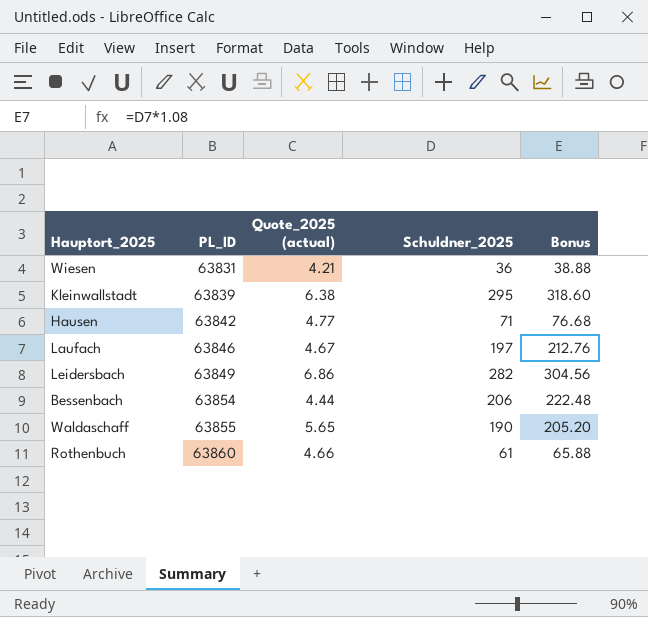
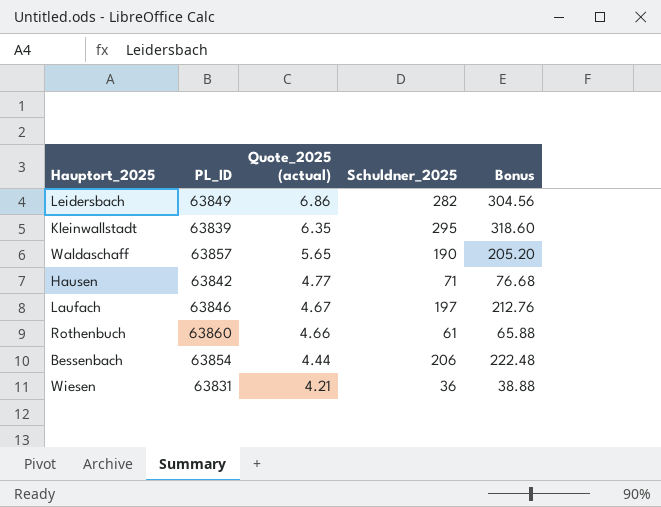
row order: PL_ID ascending -> Quote_2025 (actual) descending
Kleinwallstadt | Quote_2025 (actual): 6.38 -> 6.35
Waldaschaff | PL_ID: 63855 -> 63857

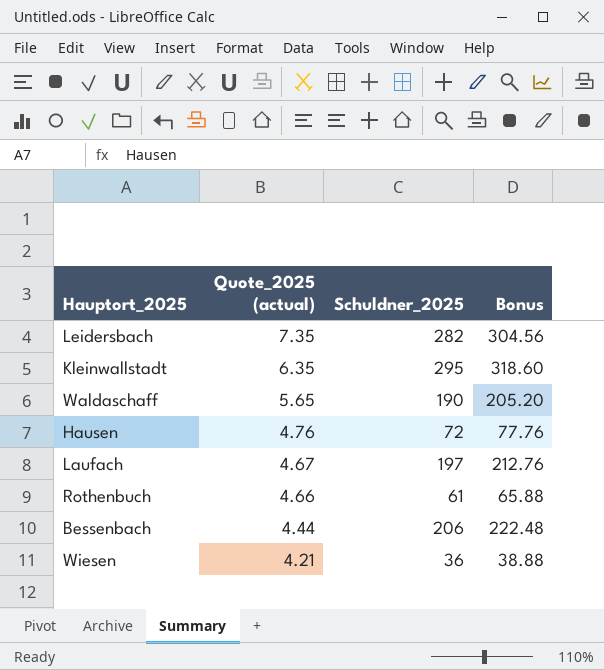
column PL_ID | position: 2 -> none
Leidersbach | Quote_2025 (actual): 6.86 -> 7.35
Hausen | Quote_2025 (actual): 4.77 -> 4.76
Hausen | Schuldner_2025: 71 -> 72
Hausen | Bonus: 76.68 -> 77.76

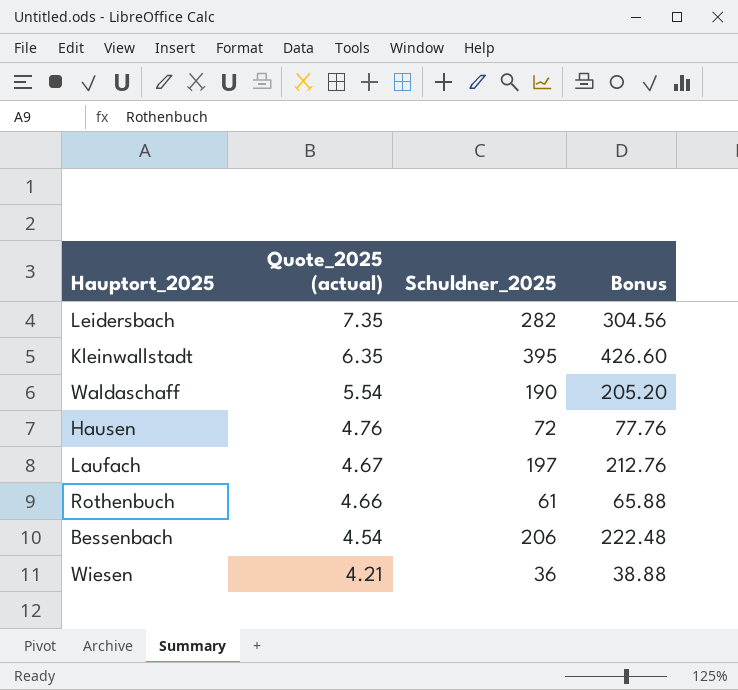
Kleinwallstadt | Schuldner_2025: 295 -> 395
Kleinwallstadt | Bonus: 318.60 -> 426.60
Waldaschaff | Quote_2025 (actual): 5.65 -> 5.54
Bessenbach | Quote_2025 (actual): 4.44 -> 4.54

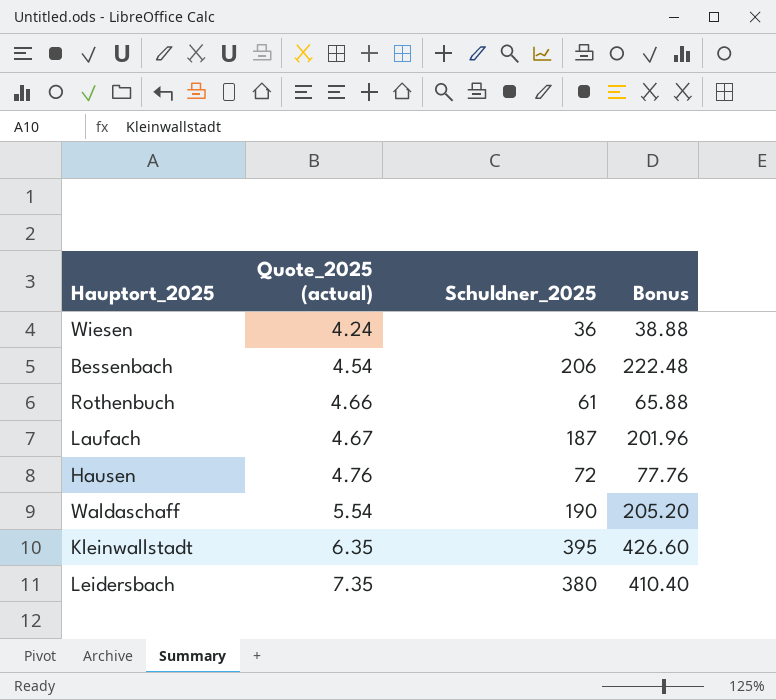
row order: Quote_2025 (actual) descending -> Quote_2025 (actual) ascending
Wiesen | Quote_2025 (actual): 4.21 -> 4.24
Laufach | Schuldner_2025: 197 -> 187
Laufach | Bonus: 212.76 -> 201.96
Leidersbach | Schuldner_2025: 282 -> 380
Leidersbach | Bonus: 304.56 -> 410.40

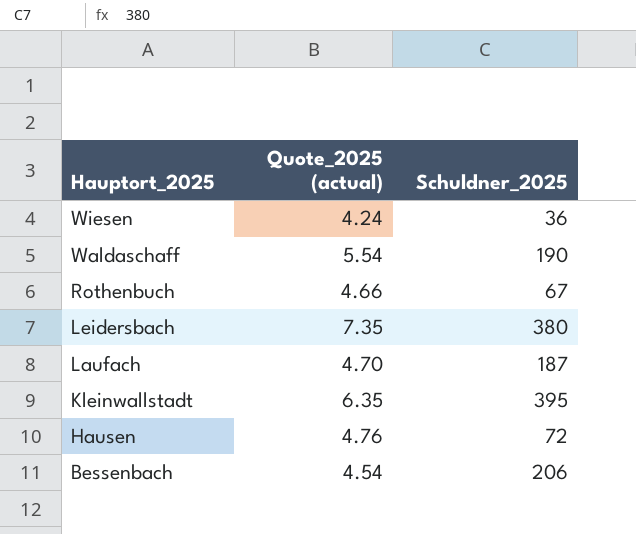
row order: Quote_2025 (actual) ascending -> Hauptort_2025 descending
column Bonus | formula: [Schuldner_2025] * 1.08 -> none
Rothenbuch | Schuldner_2025: 61 -> 67
Laufach | Quote_2025 (actual): 4.67 -> 4.70

